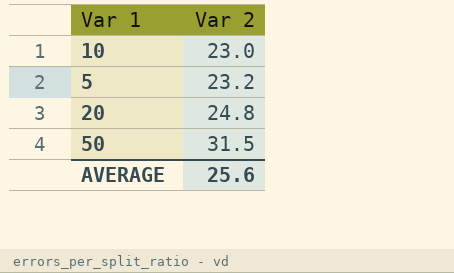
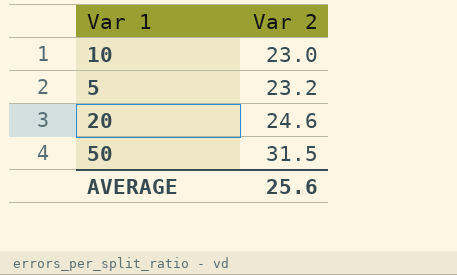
20 | Var 2: 24.8 -> 24.6

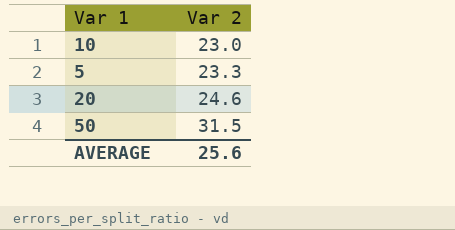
5 | Var 2: 23.2 -> 23.3

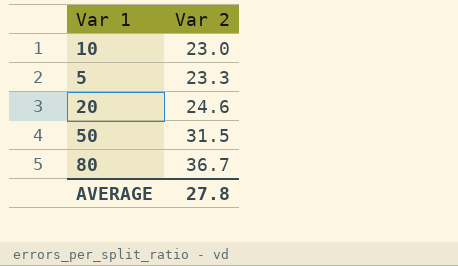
row 80: none -> 36.7
AVERAGE | Var 2: 25.6 -> 27.8

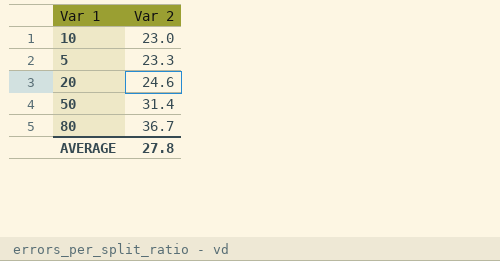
50 | Var 2: 31.5 -> 31.4

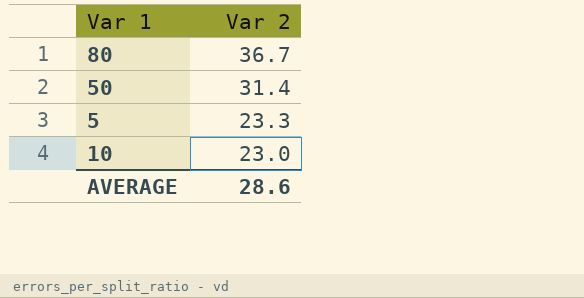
row order: Var 2 ascending -> Var 2 descending
row 20: 24.6 -> none
AVERAGE | Var 2: 27.8 -> 28.6

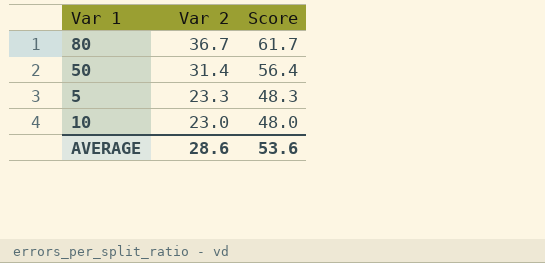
column Score | formula: none -> [Var 2] + 25

